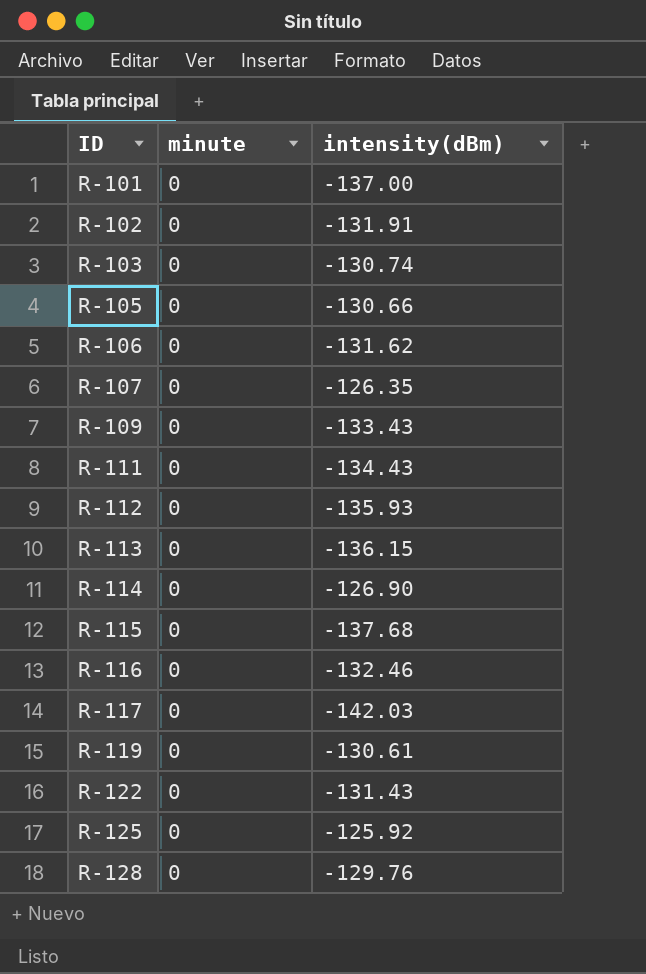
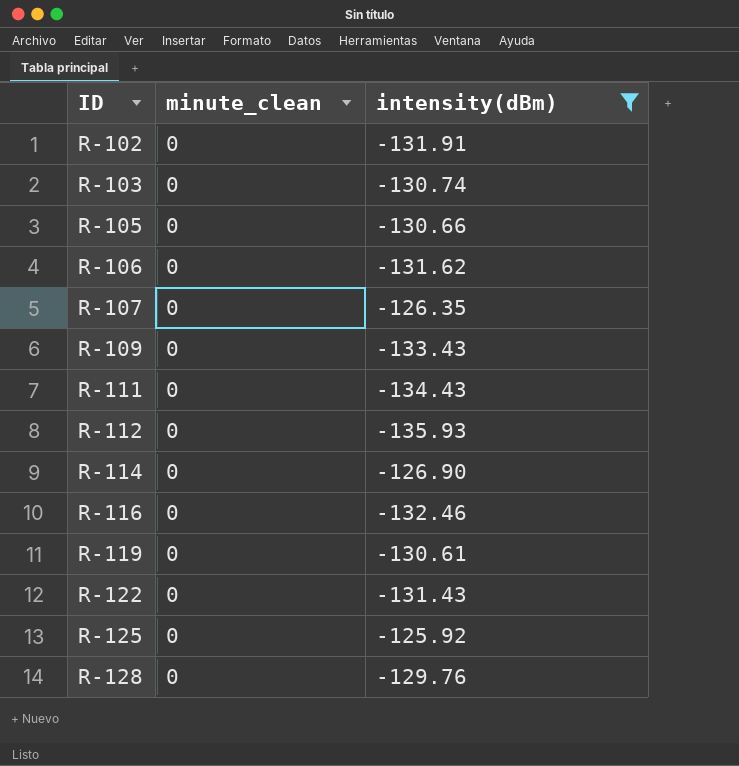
filter: none -> intensity(dBm) >= -135.93
column name: minute -> minute_clean

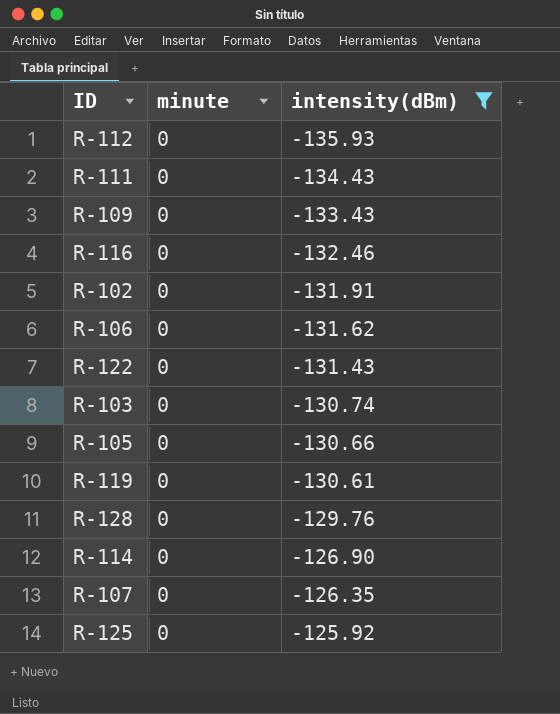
row order: ID ascending -> intensity(dBm) ascending
column name: minute_clean -> minute

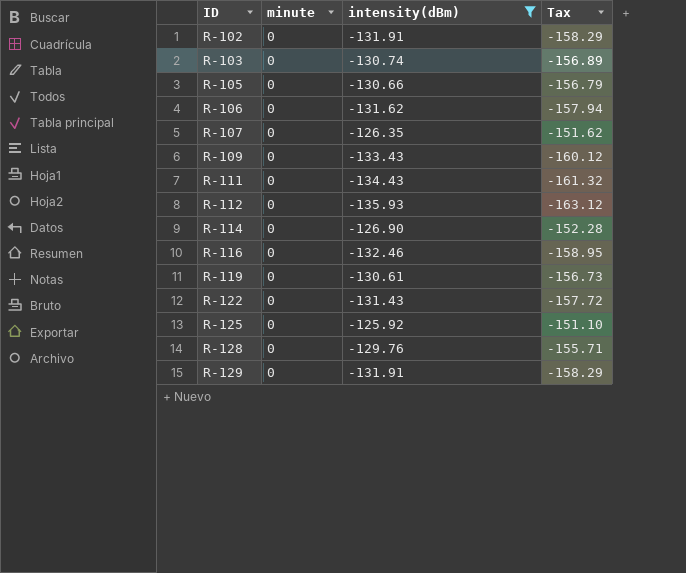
row order: intensity(dBm) ascending -> ID ascending
column Tax | formula: none -> [intensity(dBm)] * 1.2
row R-129: none -> 0 | -131.91 | -158.29

